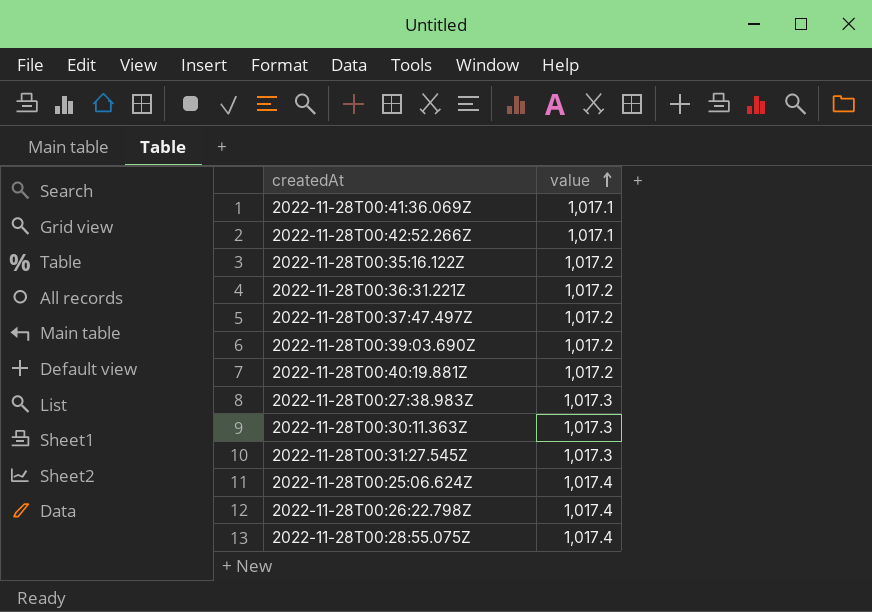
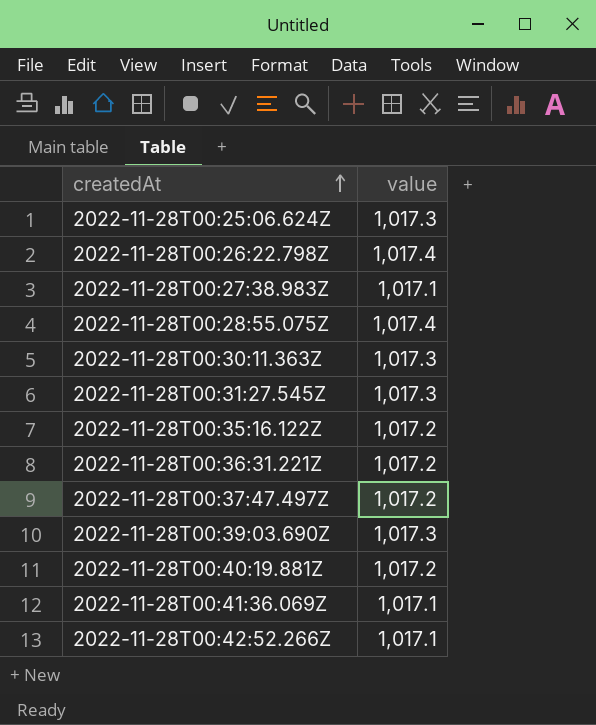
row order: value ascending -> createdAt ascending
2022-11-28T00:25:06.624Z | value: 1,017.4 -> 1,017.3
2022-11-28T00:27:38.983Z | value: 1,017.3 -> 1,017.1
2022-11-28T00:39:03.690Z | value: 1,017.2 -> 1,017.3

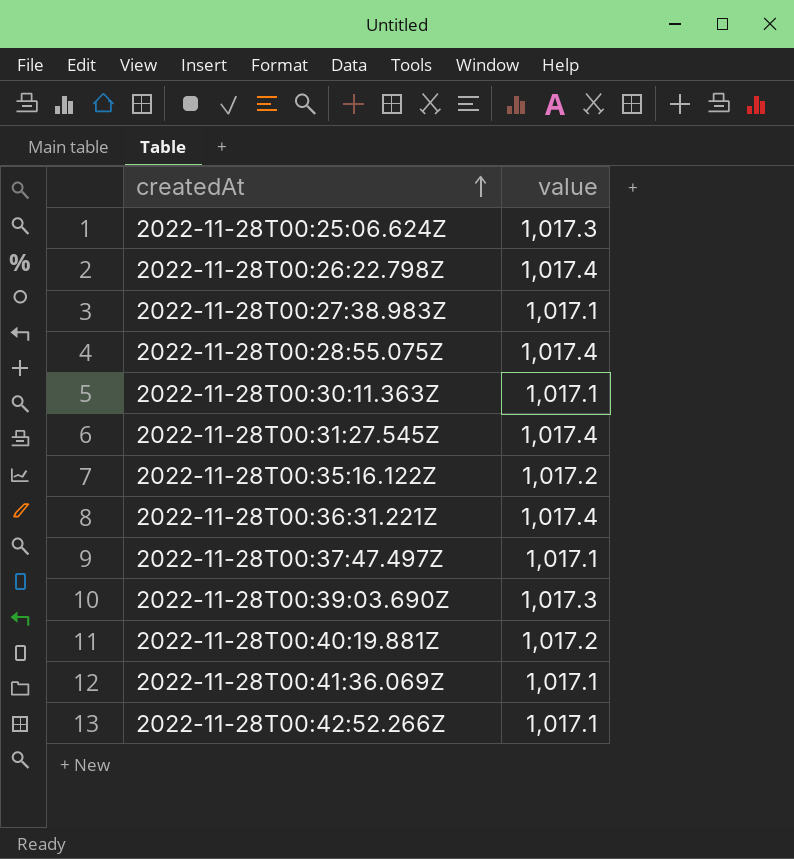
2022-11-28T00:30:11.363Z | value: 1,017.3 -> 1,017.1
2022-11-28T00:31:27.545Z | value: 1,017.3 -> 1,017.4
2022-11-28T00:36:31.221Z | value: 1,017.2 -> 1,017.4
2022-11-28T00:37:47.497Z | value: 1,017.2 -> 1,017.1

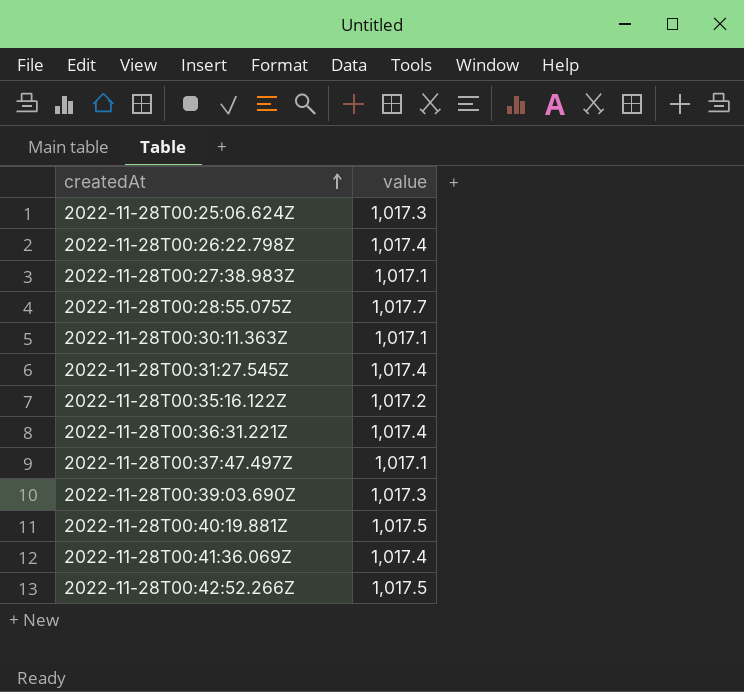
2022-11-28T00:28:55.075Z | value: 1,017.4 -> 1,017.7
2022-11-28T00:40:19.881Z | value: 1,017.2 -> 1,017.5
2022-11-28T00:41:36.069Z | value: 1,017.1 -> 1,017.4
2022-11-28T00:42:52.266Z | value: 1,017.1 -> 1,017.5

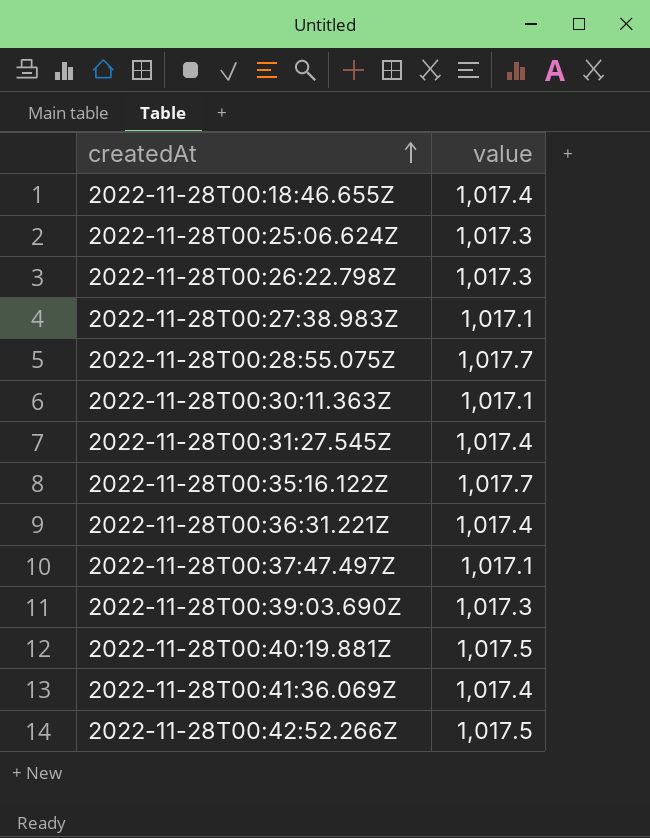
row 2022-11-28T00:18:46.655Z: none -> 1,017.4
2022-11-28T00:26:22.798Z | value: 1,017.4 -> 1,017.3
2022-11-28T00:35:16.122Z | value: 1,017.2 -> 1,017.7

